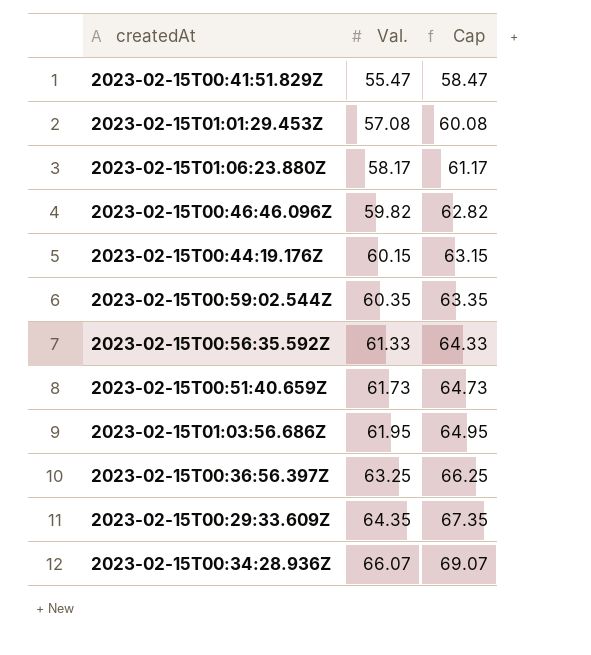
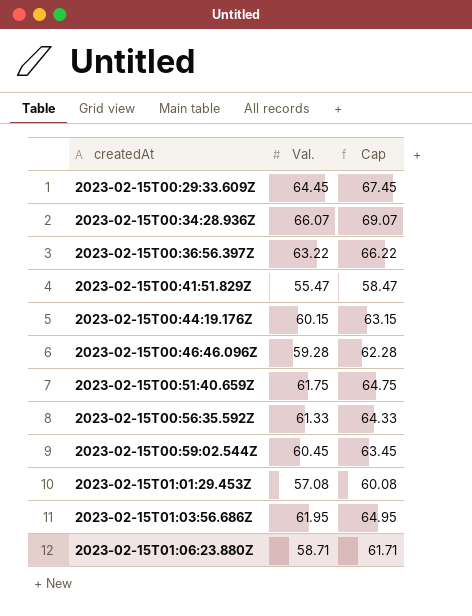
row order: Val. ascending -> createdAt ascending
2023-02-15T00:29:33.609Z | Val.: 64.35 -> 64.45
2023-02-15T00:29:33.609Z | Cap: 67.35 -> 67.45
2023-02-15T00:36:56.397Z | Val.: 63.25 -> 63.22
2023-02-15T00:36:56.397Z | Cap: 66.25 -> 66.22
2023-02-15T00:46:46.096Z | Val.: 59.82 -> 59.28
2023-02-15T00:46:46.096Z | Cap: 62.82 -> 62.28
2023-02-15T00:51:40.659Z | Val.: 61.73 -> 61.75
2023-02-15T00:51:40.659Z | Cap: 64.73 -> 64.75
2023-02-15T00:59:02.544Z | Val.: 60.35 -> 60.45
2023-02-15T00:59:02.544Z | Cap: 63.35 -> 63.45
2023-02-15T01:06:23.880Z | Val.: 58.17 -> 58.71
2023-02-15T01:06:23.880Z | Cap: 61.17 -> 61.71

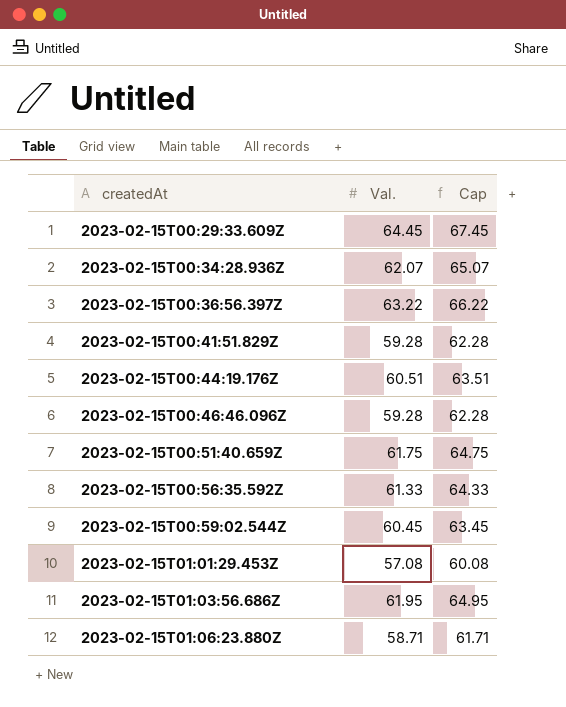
2023-02-15T00:34:28.936Z | Val.: 66.07 -> 62.07
2023-02-15T00:34:28.936Z | Cap: 69.07 -> 65.07
2023-02-15T00:41:51.829Z | Val.: 55.47 -> 59.28
2023-02-15T00:41:51.829Z | Cap: 58.47 -> 62.28
2023-02-15T00:44:19.176Z | Val.: 60.15 -> 60.51
2023-02-15T00:44:19.176Z | Cap: 63.15 -> 63.51

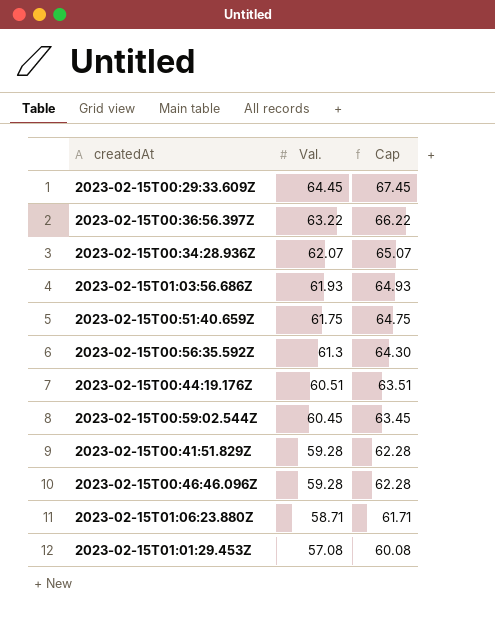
row order: createdAt ascending -> Val. descending
2023-02-15T01:03:56.686Z | Val.: 61.95 -> 61.93
2023-02-15T01:03:56.686Z | Cap: 64.95 -> 64.93
2023-02-15T00:56:35.592Z | Val.: 61.33 -> 61.3
2023-02-15T00:56:35.592Z | Cap: 64.33 -> 64.30

